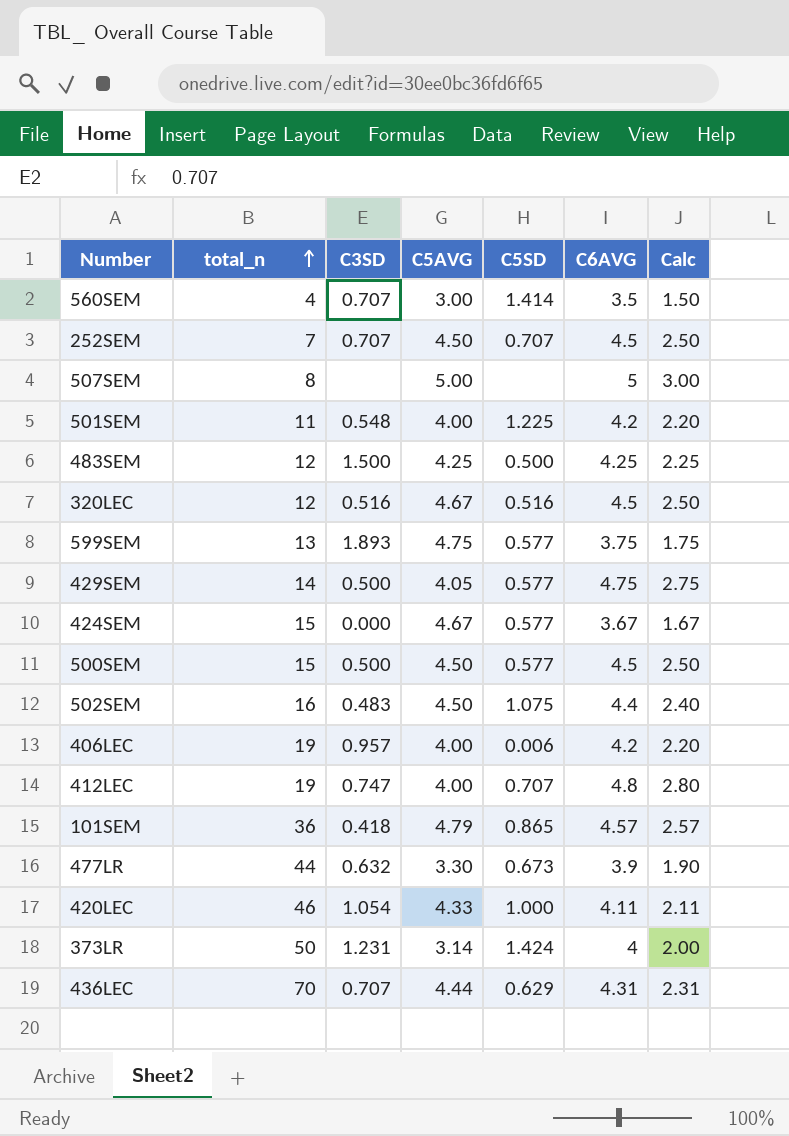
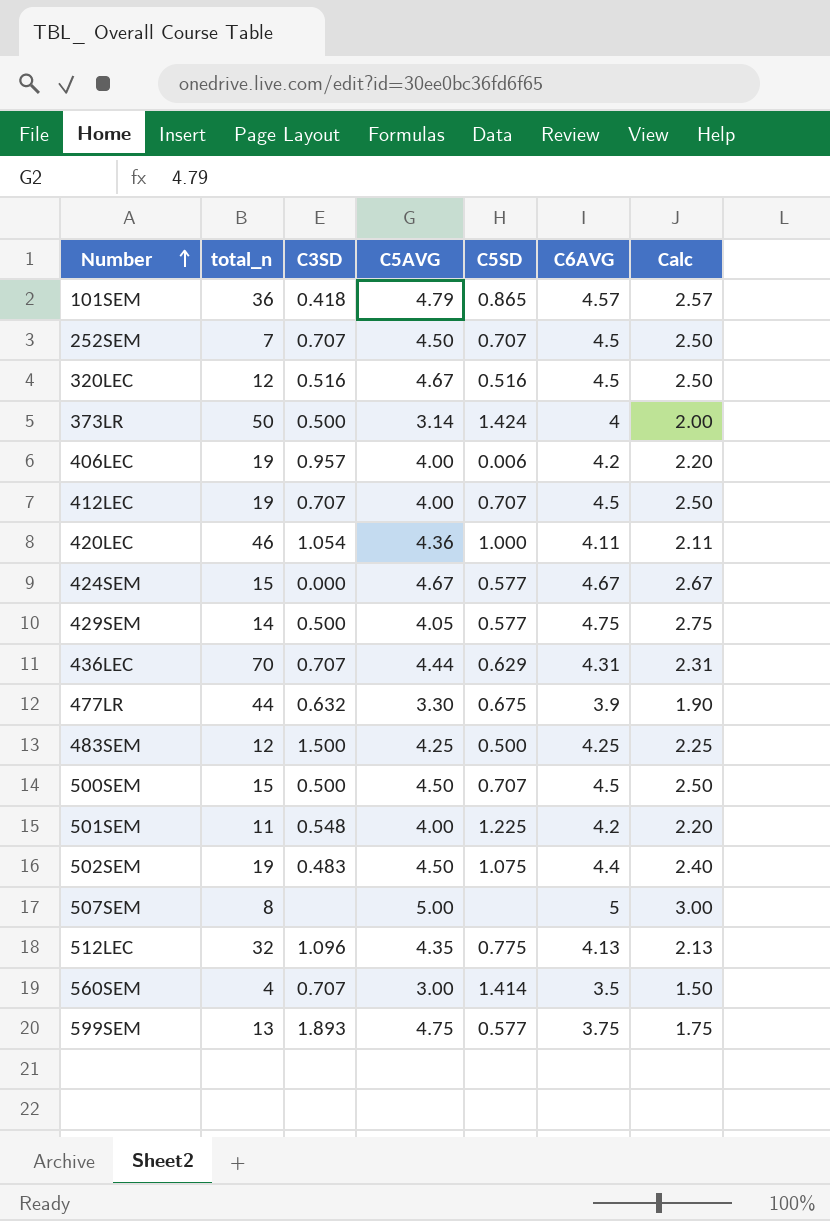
row order: total_n ascending -> Number ascending
373LR | C3SD: 1.231 -> 0.500
412LEC | C3SD: 0.747 -> 0.707
412LEC | C6AVG: 4.8 -> 4.5
412LEC | Calc: 2.80 -> 2.50
420LEC | C5AVG: 4.33 -> 4.36
424SEM | C6AVG: 3.67 -> 4.67
424SEM | Calc: 1.67 -> 2.67
477LR | C5SD: 0.673 -> 0.675
500SEM | C5SD: 0.577 -> 0.707
502SEM | total_n: 16 -> 19
row 512LEC: none -> 32 | 1.096 | 4.35 | 0.775 | 4.13 | 2.13

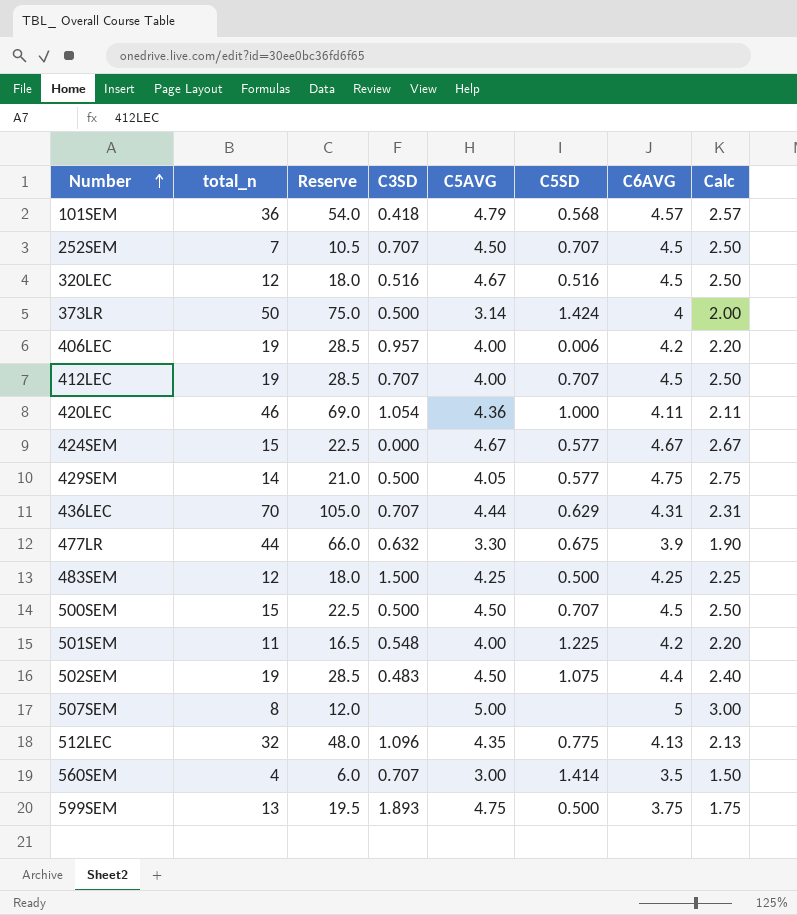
column Reserve | formula: none -> [total_n] * 1.5
101SEM | C5SD: 0.865 -> 0.568
599SEM | C5SD: 0.577 -> 0.500

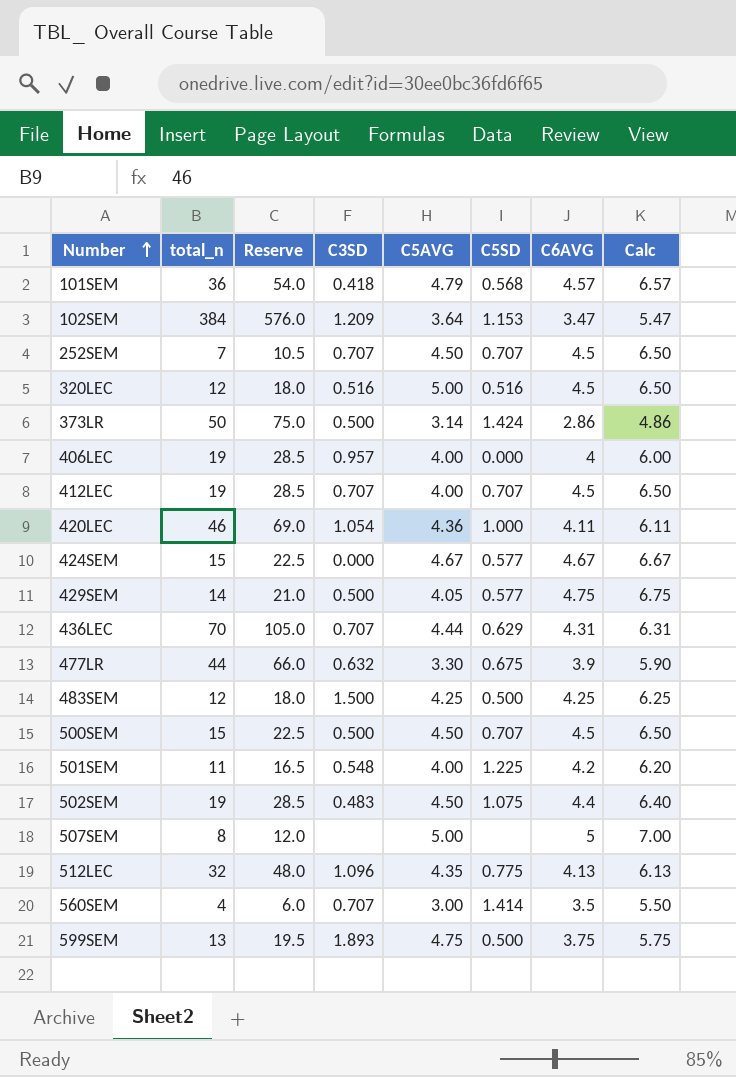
column Calc | formula: [C6AVG] - 2 -> [C6AVG] + 2
row 102SEM: none -> 384 | 576.0 | 1.209 | 3.64 | 1.153 | 3.47 | 5.47
320LEC | C5AVG: 4.67 -> 5.00
373LR | C6AVG: 4 -> 2.86
406LEC | C5SD: 0.006 -> 0.000
406LEC | C6AVG: 4.2 -> 4

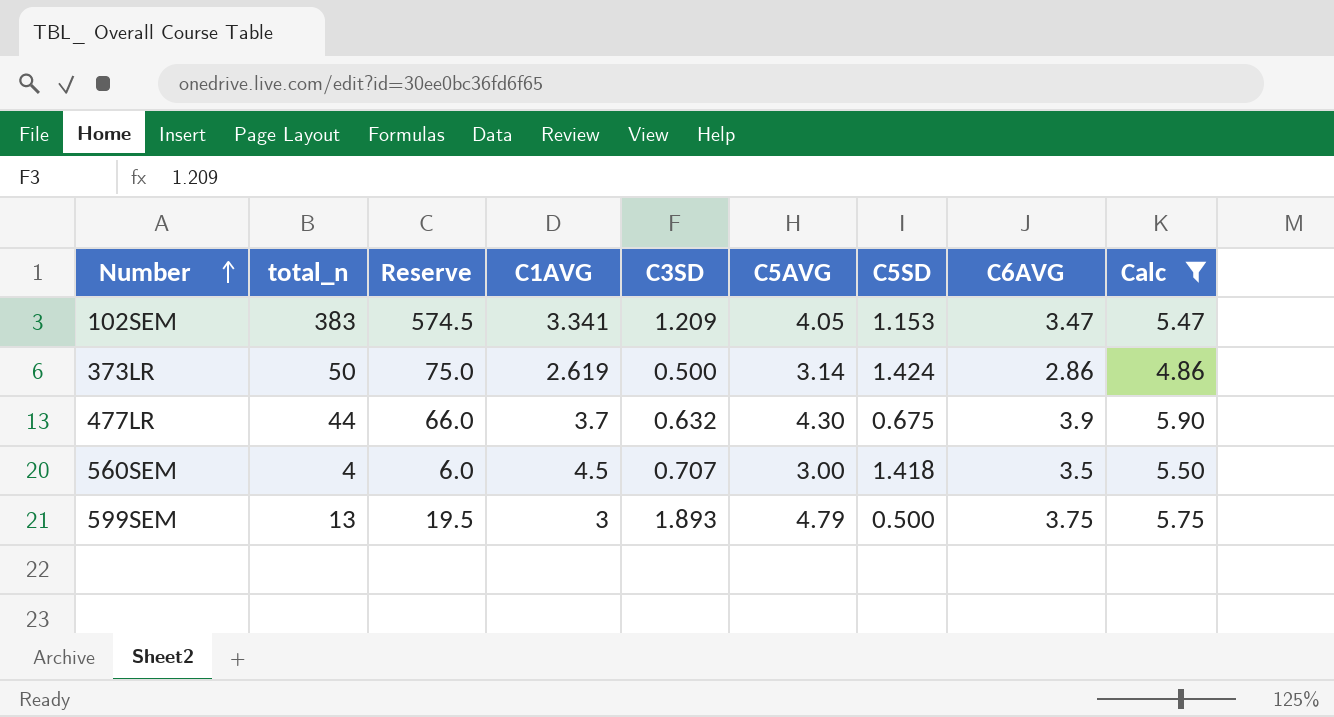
filter: none -> Calc <= 5.90
column C1AVG | position: none -> 4
102SEM | total_n: 384 -> 383
102SEM | Reserve: 576.0 -> 574.5
102SEM | C5AVG: 3.64 -> 4.05
477LR | C5AVG: 3.30 -> 4.30
560SEM | C5SD: 1.414 -> 1.418
599SEM | C5AVG: 4.75 -> 4.79

